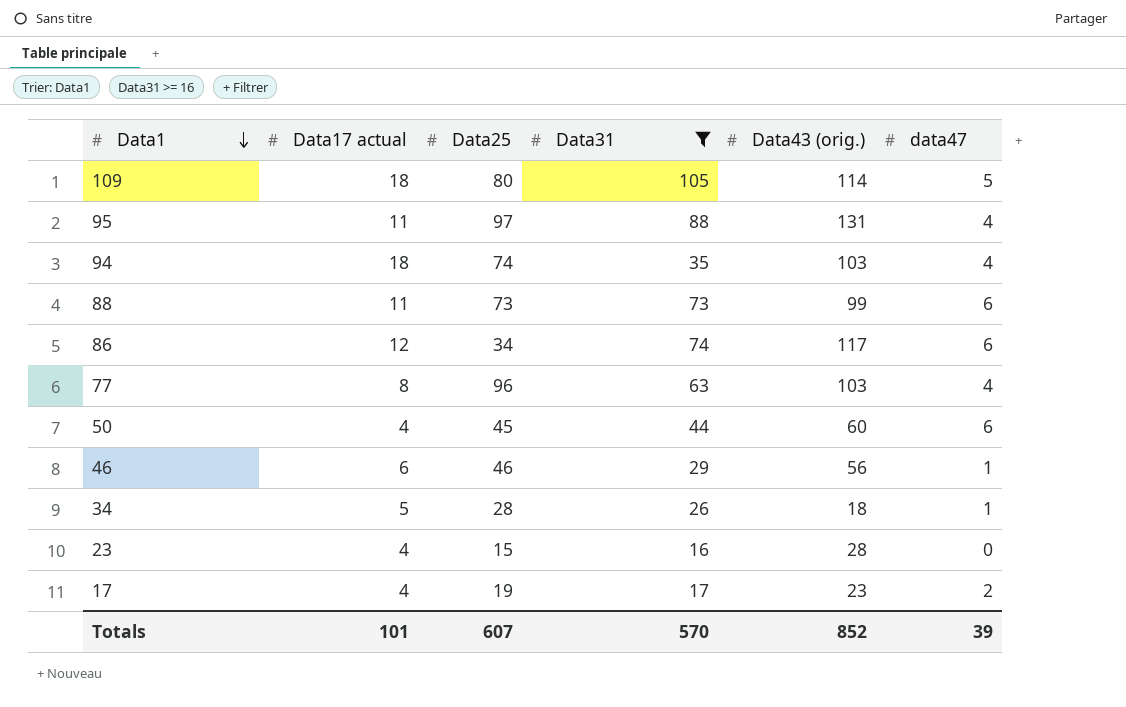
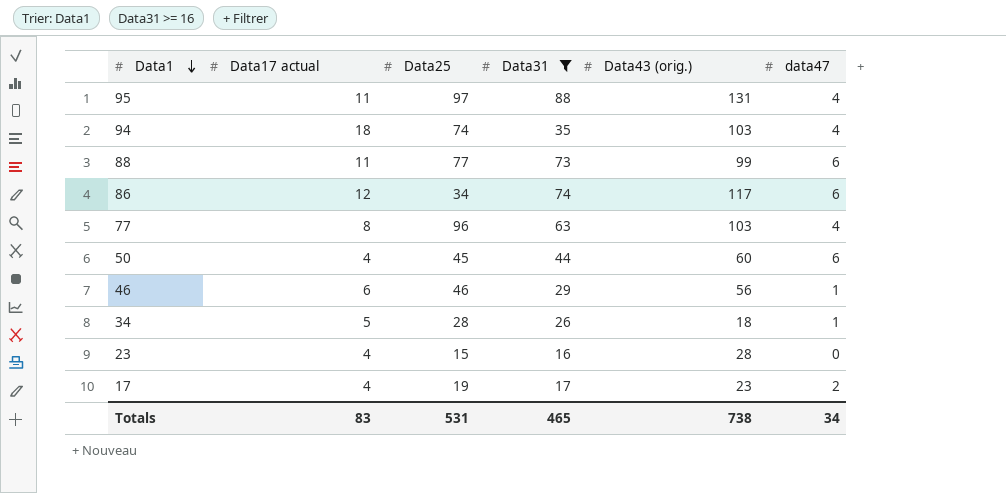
row 109: 18 | 80 | 105 | 114 | 5 -> none
88 | Data25: 73 -> 77
Totals | Data17 actual: 101 -> 83
Totals | Data25: 607 -> 531
Totals | Data31: 570 -> 465
Totals | Data43 (orig.): 852 -> 738
Totals | data47: 39 -> 34

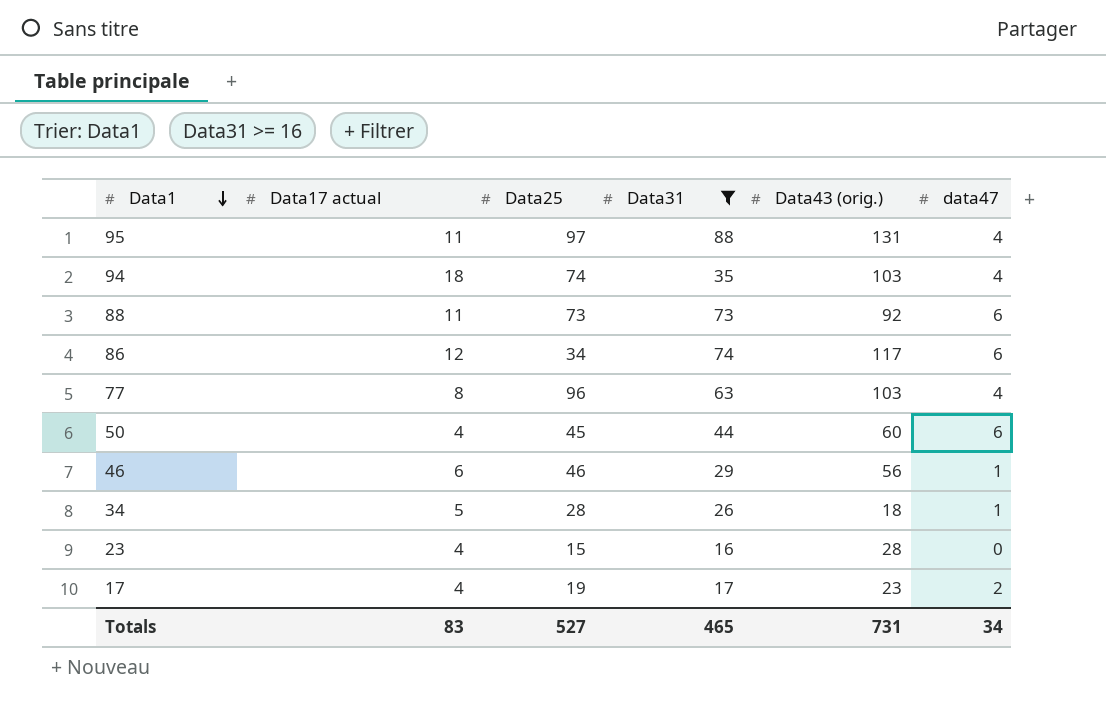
88 | Data25: 77 -> 73
88 | Data43 (orig.): 99 -> 92
Totals | Data25: 531 -> 527
Totals | Data43 (orig.): 738 -> 731

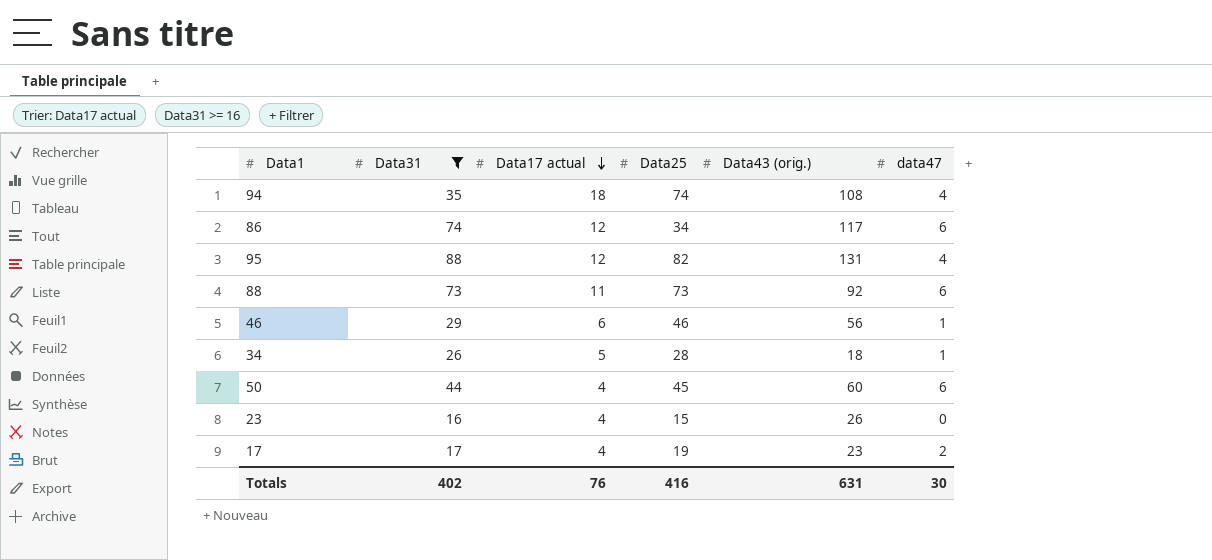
row order: Data1 descending -> Data17 actual descending
column Data31 | position: 4 -> 2
row 77: 8 | 96 | 63 | 103 | 4 -> none
94 | Data43 (orig.): 103 -> 108
95 | Data17 actual: 11 -> 12
95 | Data25: 97 -> 82
23 | Data43 (orig.): 28 -> 26
Totals | Data31: 465 -> 402
Totals | Data17 actual: 83 -> 76
Totals | Data25: 527 -> 416
Totals | Data43 (orig.): 731 -> 631
Totals | data47: 34 -> 30

